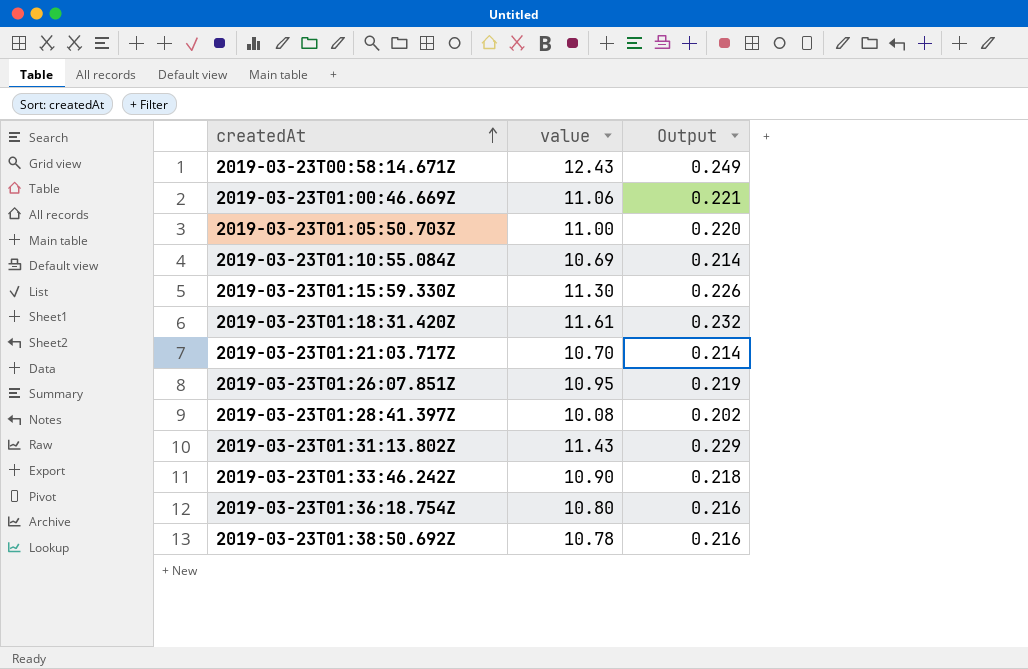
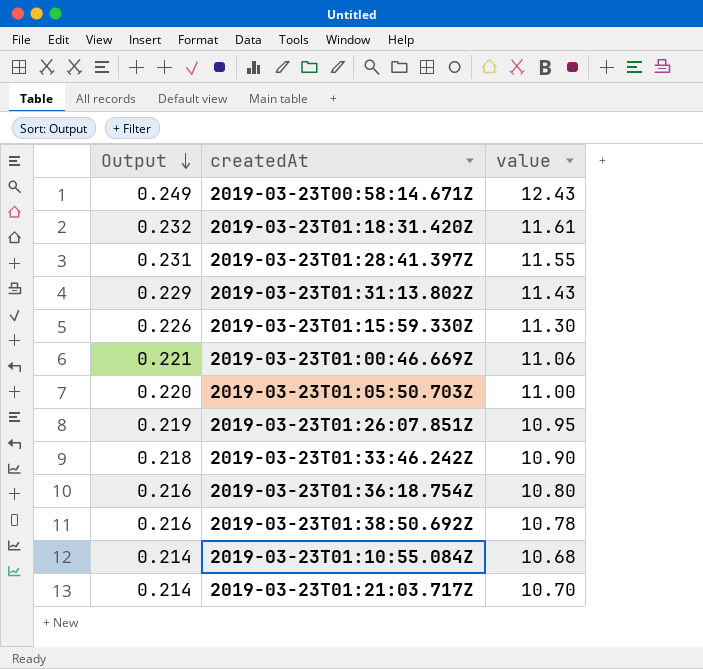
row order: createdAt ascending -> Output descending
column Output | position: 3 -> 1
2019-03-23T01:28:41.397Z | Output: 0.202 -> 0.231
2019-03-23T01:28:41.397Z | value: 10.08 -> 11.55
2019-03-23T01:10:55.084Z | value: 10.69 -> 10.68

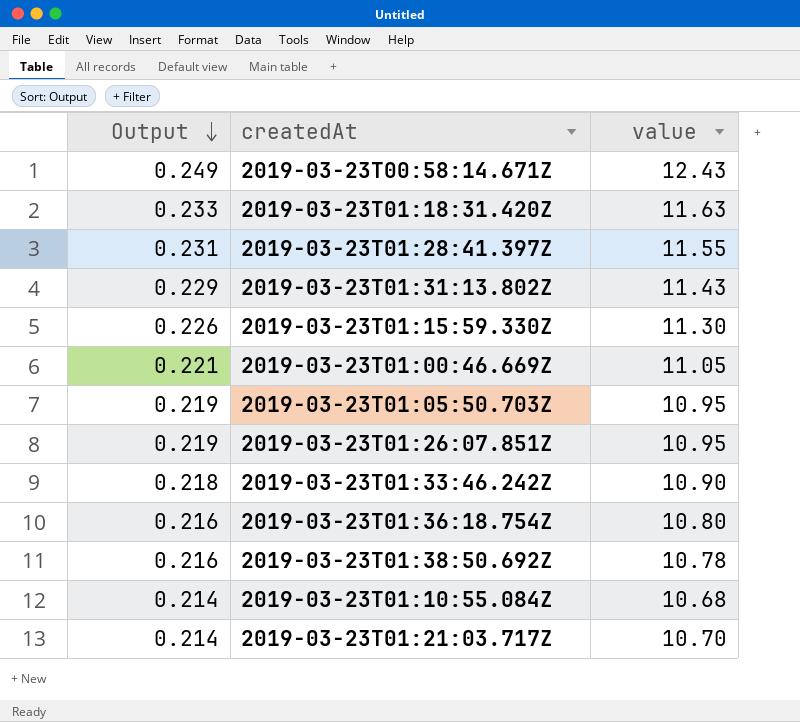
2019-03-23T01:18:31.420Z | Output: 0.232 -> 0.233
2019-03-23T01:18:31.420Z | value: 11.61 -> 11.63
2019-03-23T01:00:46.669Z | value: 11.06 -> 11.05
2019-03-23T01:05:50.703Z | Output: 0.220 -> 0.219
2019-03-23T01:05:50.703Z | value: 11.00 -> 10.95

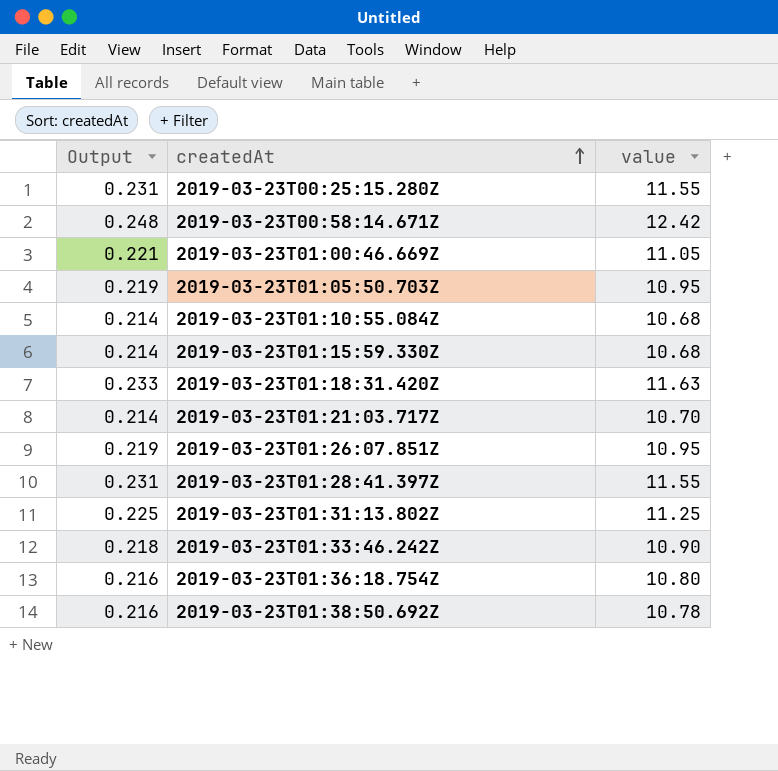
row order: Output descending -> createdAt ascending
row 2019-03-23T00:25:15.280Z: none -> 0.231 | 11.55
2019-03-23T00:58:14.671Z | Output: 0.249 -> 0.248
2019-03-23T00:58:14.671Z | value: 12.43 -> 12.42
2019-03-23T01:15:59.330Z | Output: 0.226 -> 0.214
2019-03-23T01:15:59.330Z | value: 11.30 -> 10.68
2019-03-23T01:31:13.802Z | Output: 0.229 -> 0.225
2019-03-23T01:31:13.802Z | value: 11.43 -> 11.25

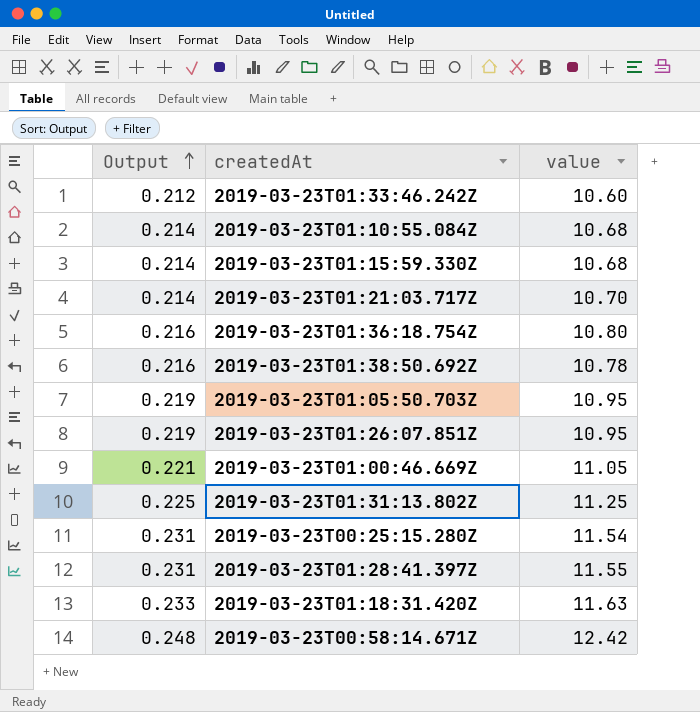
row order: createdAt ascending -> Output ascending
2019-03-23T01:33:46.242Z | Output: 0.218 -> 0.212
2019-03-23T01:33:46.242Z | value: 10.90 -> 10.60
2019-03-23T00:25:15.280Z | value: 11.55 -> 11.54

